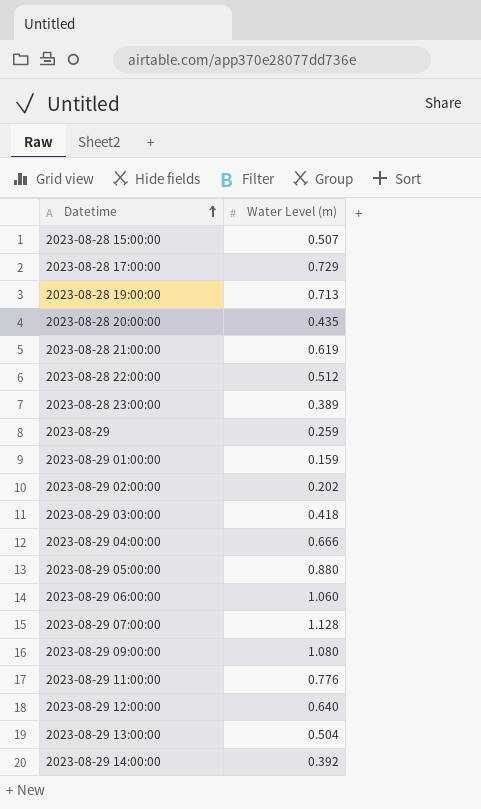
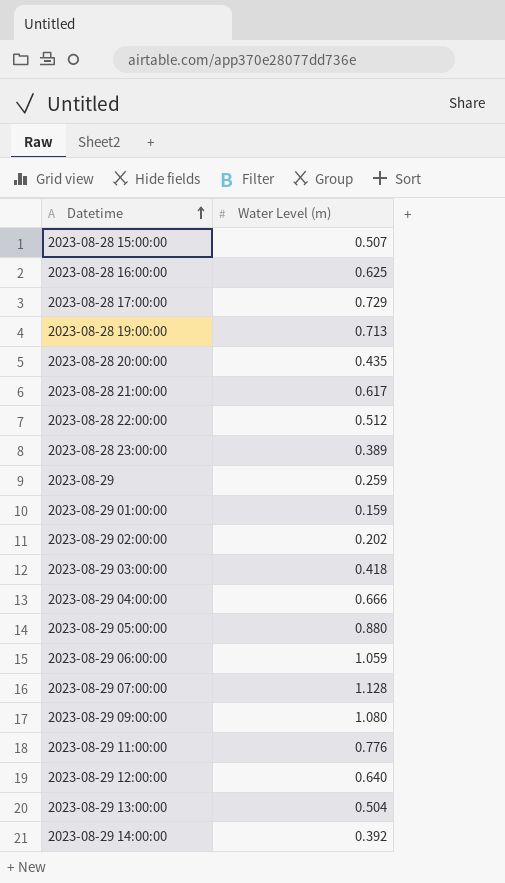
row 2023-08-28 16:00:00: none -> 0.625
2023-08-28 21:00:00 | Water Level (m): 0.619 -> 0.617
2023-08-29 06:00:00 | Water Level (m): 1.060 -> 1.059

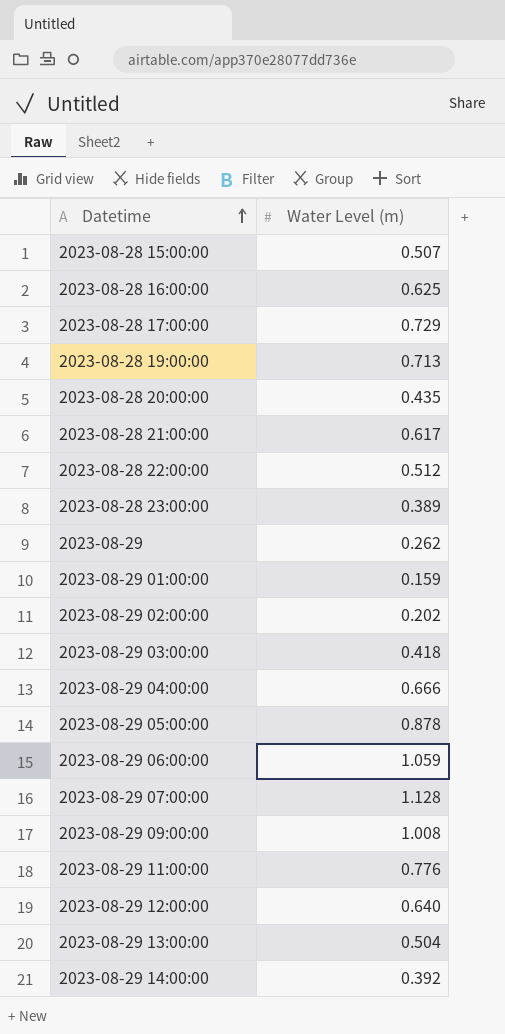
2023-08-29 | Water Level (m): 0.259 -> 0.262
2023-08-29 05:00:00 | Water Level (m): 0.880 -> 0.878
2023-08-29 09:00:00 | Water Level (m): 1.080 -> 1.008

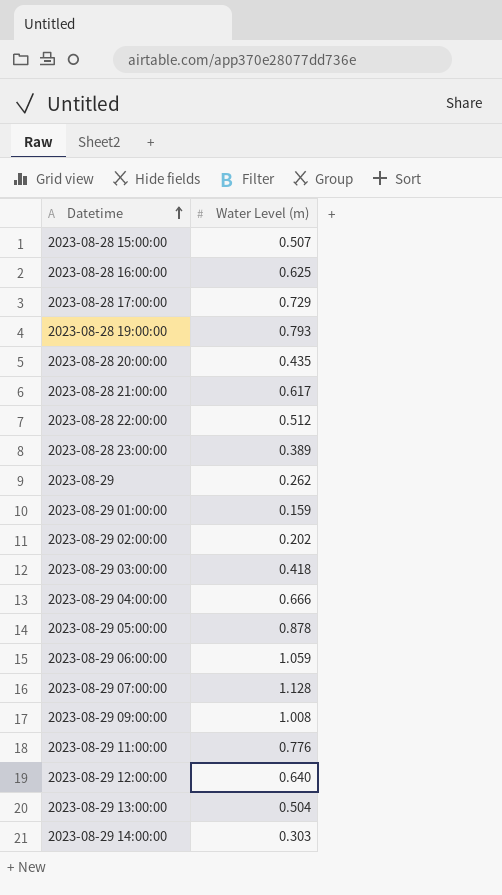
2023-08-28 19:00:00 | Water Level (m): 0.713 -> 0.793
2023-08-29 14:00:00 | Water Level (m): 0.392 -> 0.303

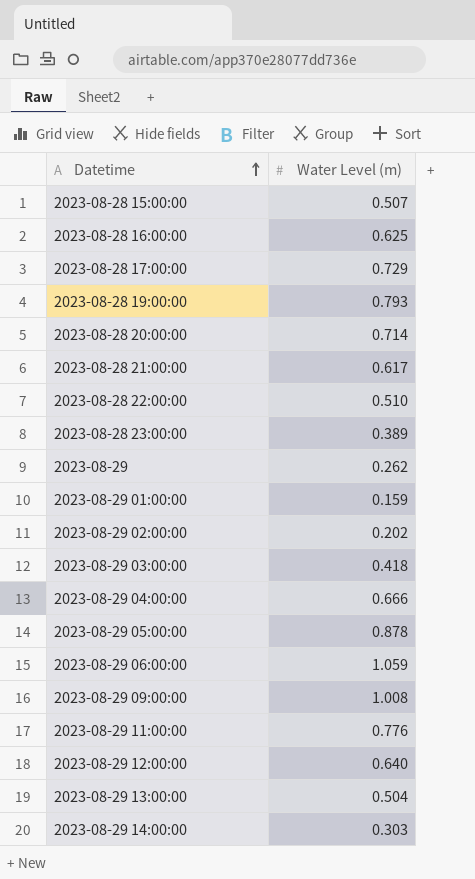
row 2023-08-29 07:00:00: 1.128 -> none
2023-08-28 20:00:00 | Water Level (m): 0.435 -> 0.714
2023-08-28 22:00:00 | Water Level (m): 0.512 -> 0.510

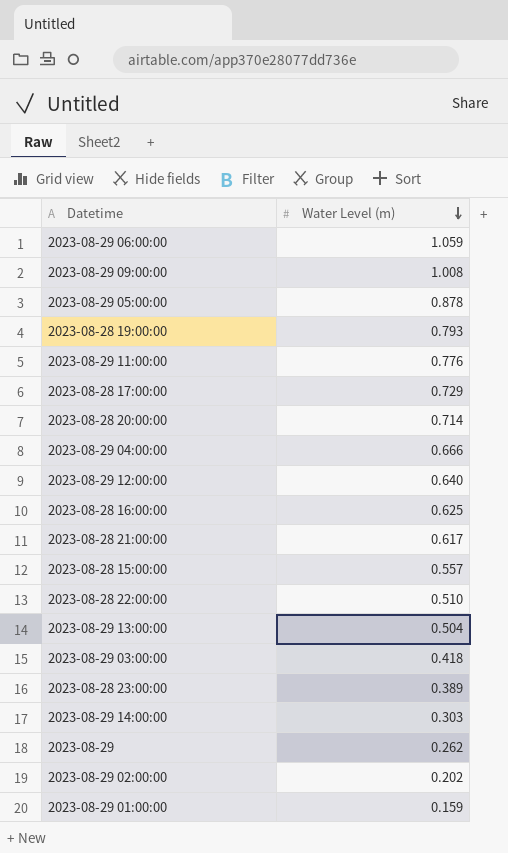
row order: Datetime ascending -> Water Level (m) descending
2023-08-28 15:00:00 | Water Level (m): 0.507 -> 0.557

